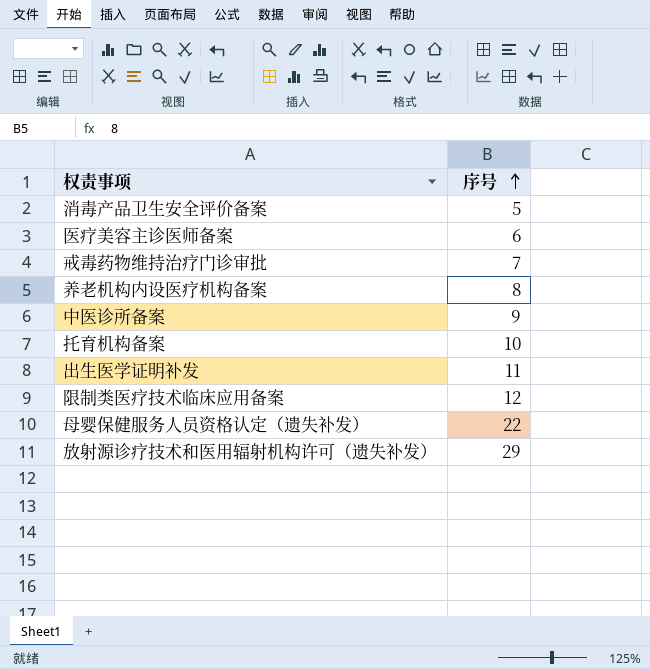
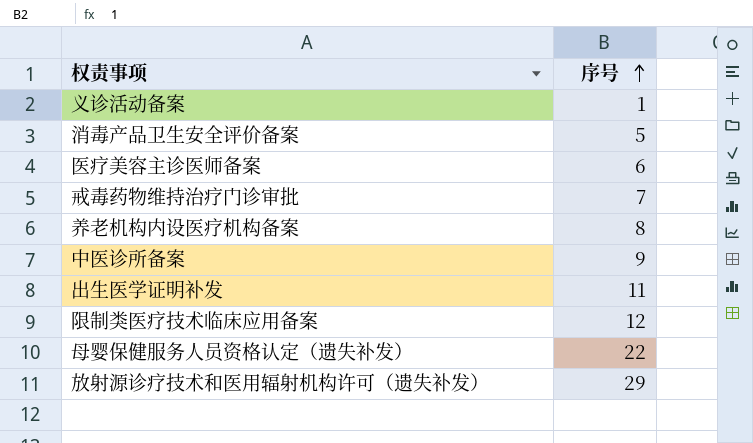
row 托育机构备案: 10 -> none
row 义诊活动备案: none -> 1

